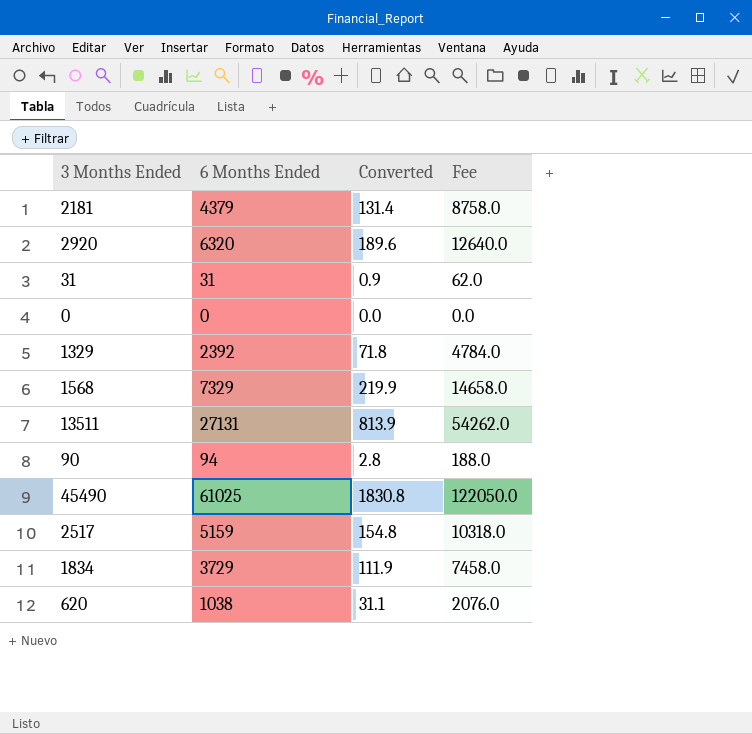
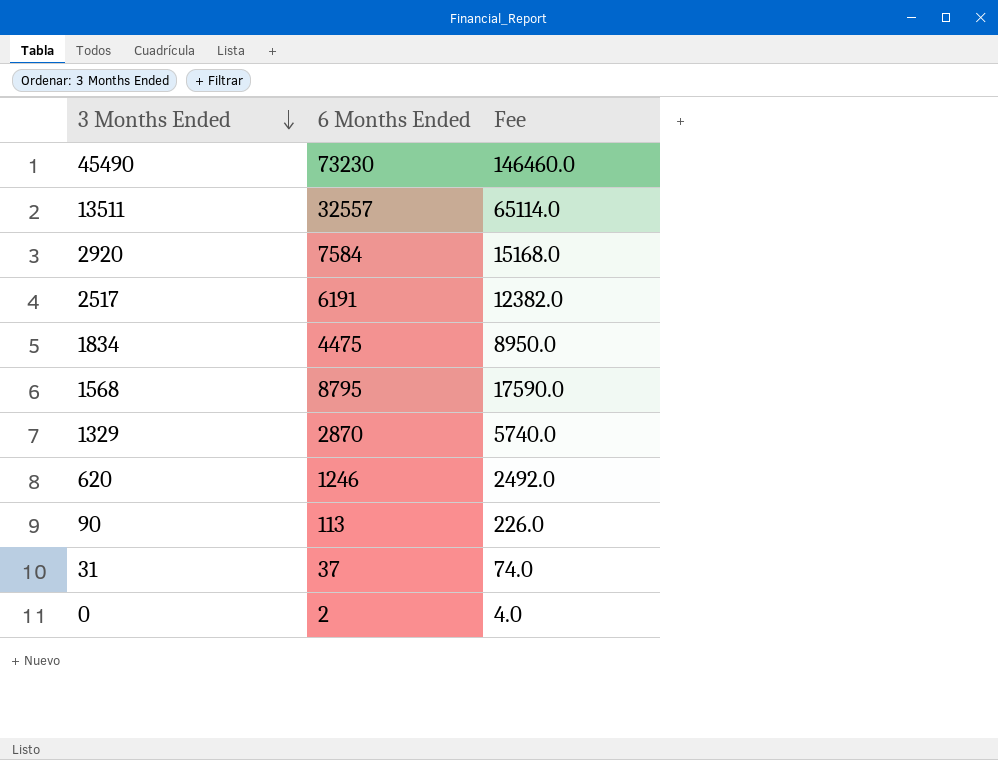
row order: none -> 3 Months Ended descending
column Converted | formula: [6 Months Ended] * 0.03 -> none
row 2181: 4379 | 131.4 | 8758.0 -> none
45490 | 6 Months Ended: 61025 -> 73230
45490 | Fee: 122050.0 -> 146460.0
13511 | 6 Months Ended: 27131 -> 32557
13511 | Fee: 54262.0 -> 65114.0
2920 | 6 Months Ended: 6320 -> 7584
2920 | Fee: 12640.0 -> 15168.0
2517 | 6 Months Ended: 5159 -> 6191
2517 | Fee: 10318.0 -> 12382.0
1834 | 6 Months Ended: 3729 -> 4475
1834 | Fee: 7458.0 -> 8950.0
1568 | 6 Months Ended: 7329 -> 8795
1568 | Fee: 14658.0 -> 17590.0
1329 | 6 Months Ended: 2392 -> 2870
1329 | Fee: 4784.0 -> 5740.0
620 | 6 Months Ended: 1038 -> 1246
620 | Fee: 2076.0 -> 2492.0
90 | 6 Months Ended: 94 -> 113
90 | Fee: 188.0 -> 226.0
31 | 6 Months Ended: 31 -> 37
31 | Fee: 62.0 -> 74.0
0 | 6 Months Ended: 0 -> 2
0 | Fee: 0.0 -> 4.0

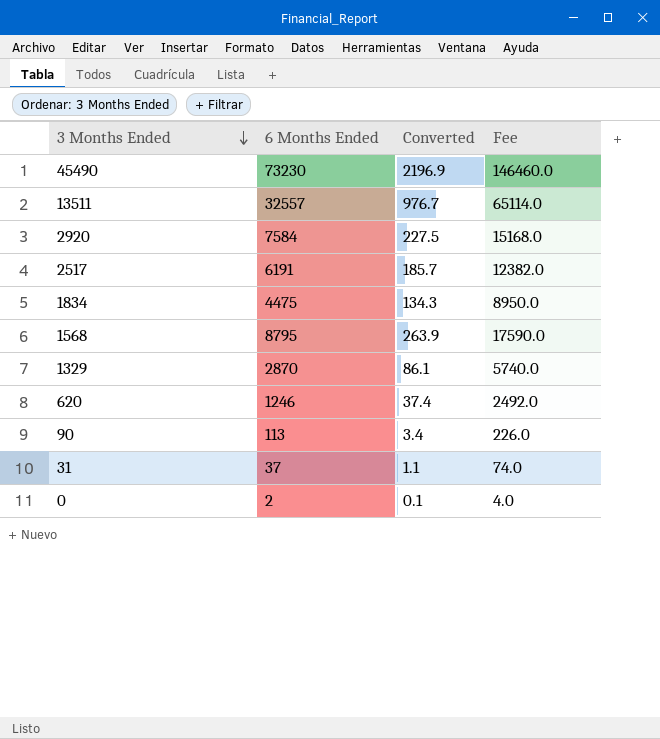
column Converted | formula: none -> [6 Months Ended] * 0.03

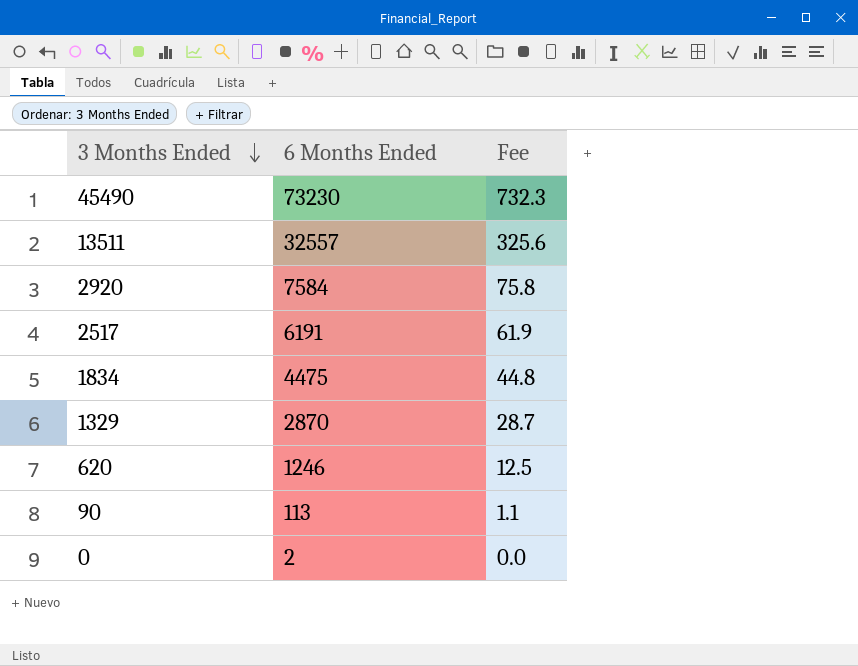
column Converted | formula: [6 Months Ended] * 0.03 -> none
column Fee | formula: [6 Months Ended] * 2 -> [6 Months Ended] * 0.01
row 1568: 8795 | 263.9 | 17590.0 -> none
row 31: 37 | 1.1 | 74.0 -> none

